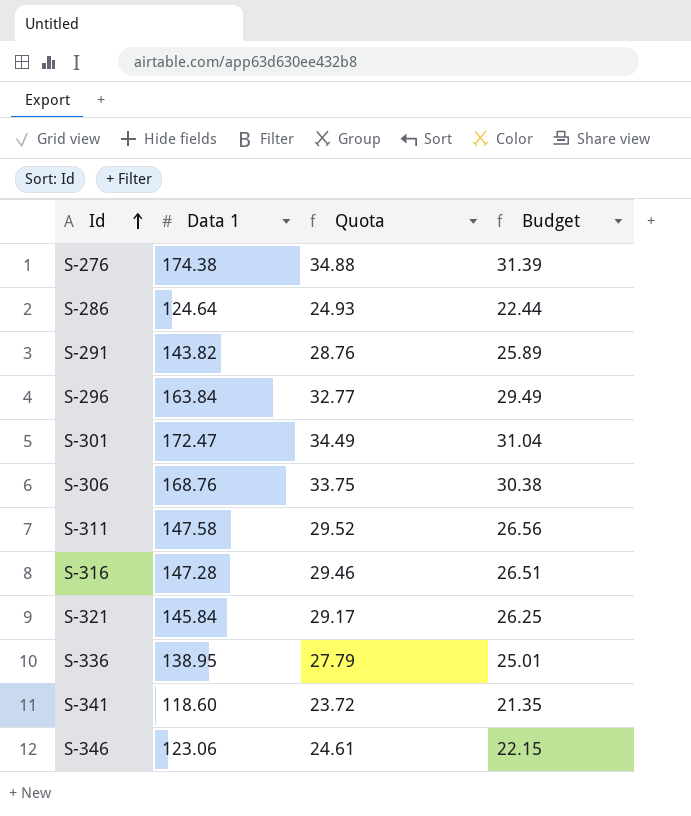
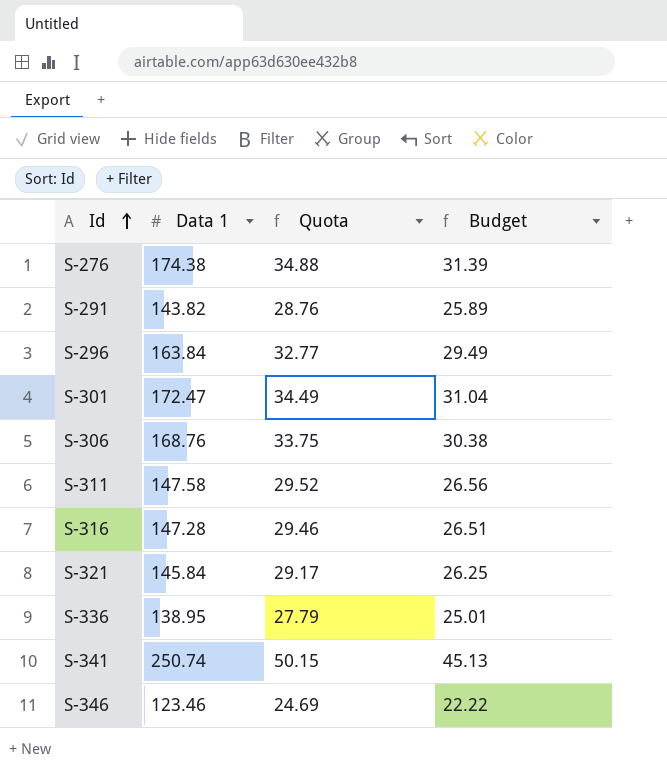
row S-286: 124.64 | 24.93 | 22.44 -> none
S-341 | Data 1: 118.60 -> 250.74
S-341 | Quota: 23.72 -> 50.15
S-341 | Budget: 21.35 -> 45.13
S-346 | Data 1: 123.06 -> 123.46
S-346 | Quota: 24.61 -> 24.69
S-346 | Budget: 22.15 -> 22.22

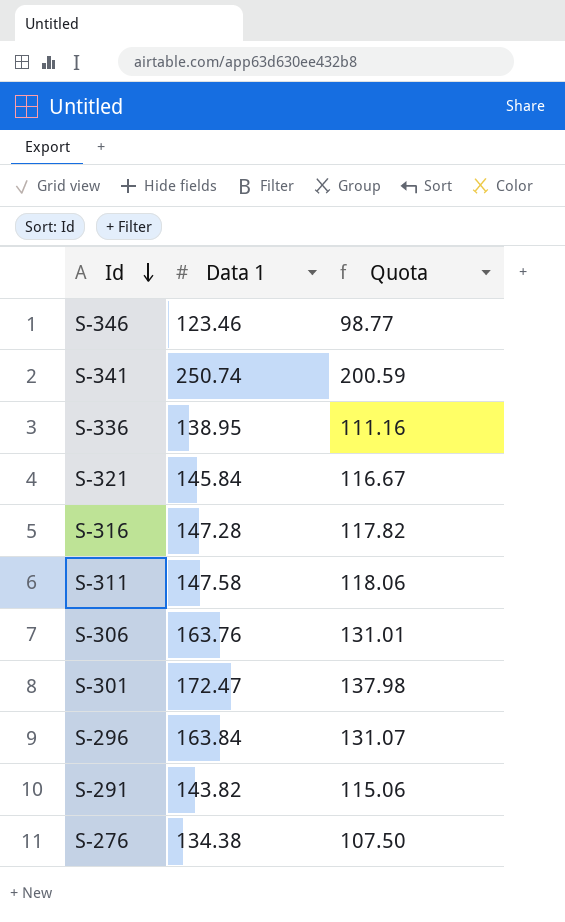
row order: Id ascending -> Id descending
column Budget | formula: [Data 1] * 0.18 -> none
column Quota | formula: [Data 1] * 0.2 -> [Data 1] * 0.8
S-306 | Data 1: 168.76 -> 163.76
S-276 | Data 1: 174.38 -> 134.38

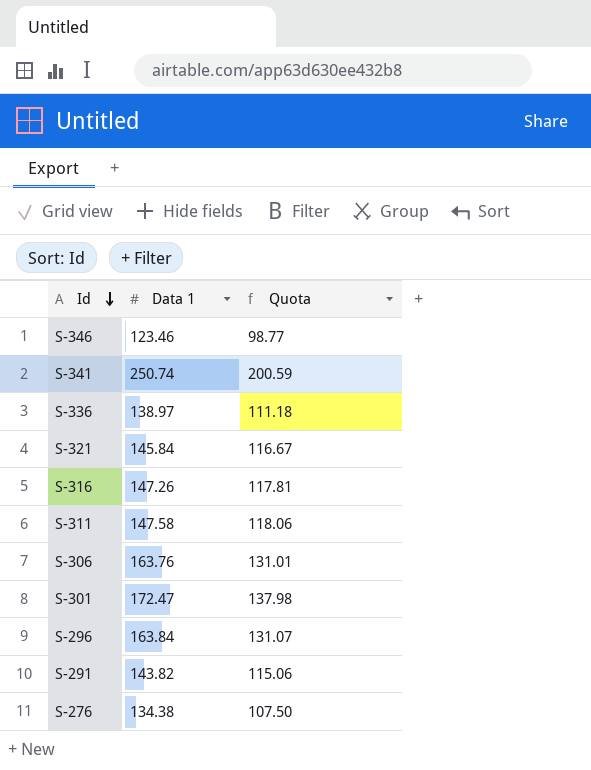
S-336 | Data 1: 138.95 -> 138.97
S-336 | Quota: 111.16 -> 111.18
S-316 | Data 1: 147.28 -> 147.26
S-316 | Quota: 117.82 -> 117.81

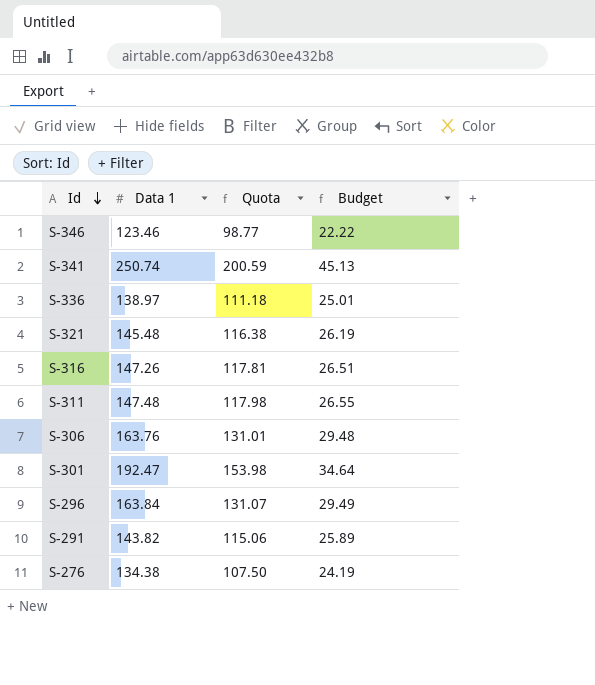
column Budget | formula: none -> [Data 1] * 0.18
S-321 | Data 1: 145.84 -> 145.48
S-321 | Quota: 116.67 -> 116.38
S-311 | Data 1: 147.58 -> 147.48
S-311 | Quota: 118.06 -> 117.98
S-301 | Data 1: 172.47 -> 192.47
S-301 | Quota: 137.98 -> 153.98

